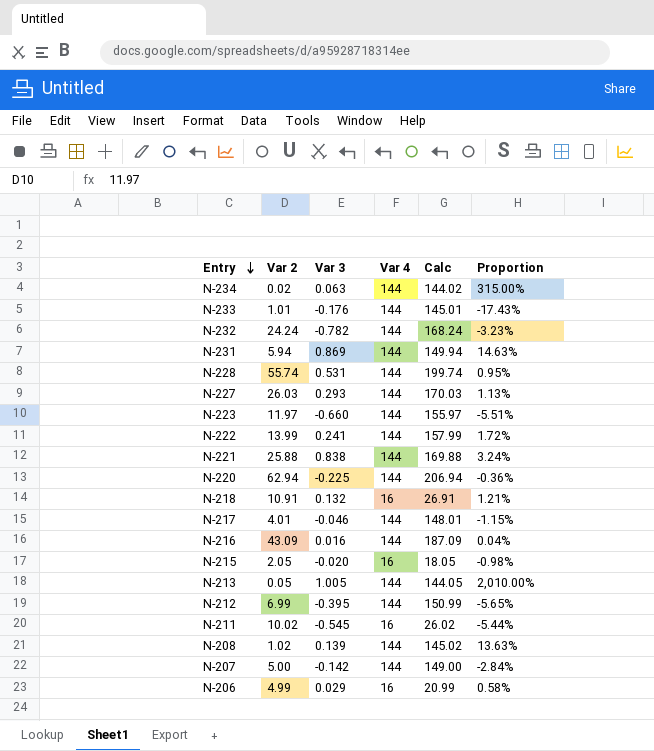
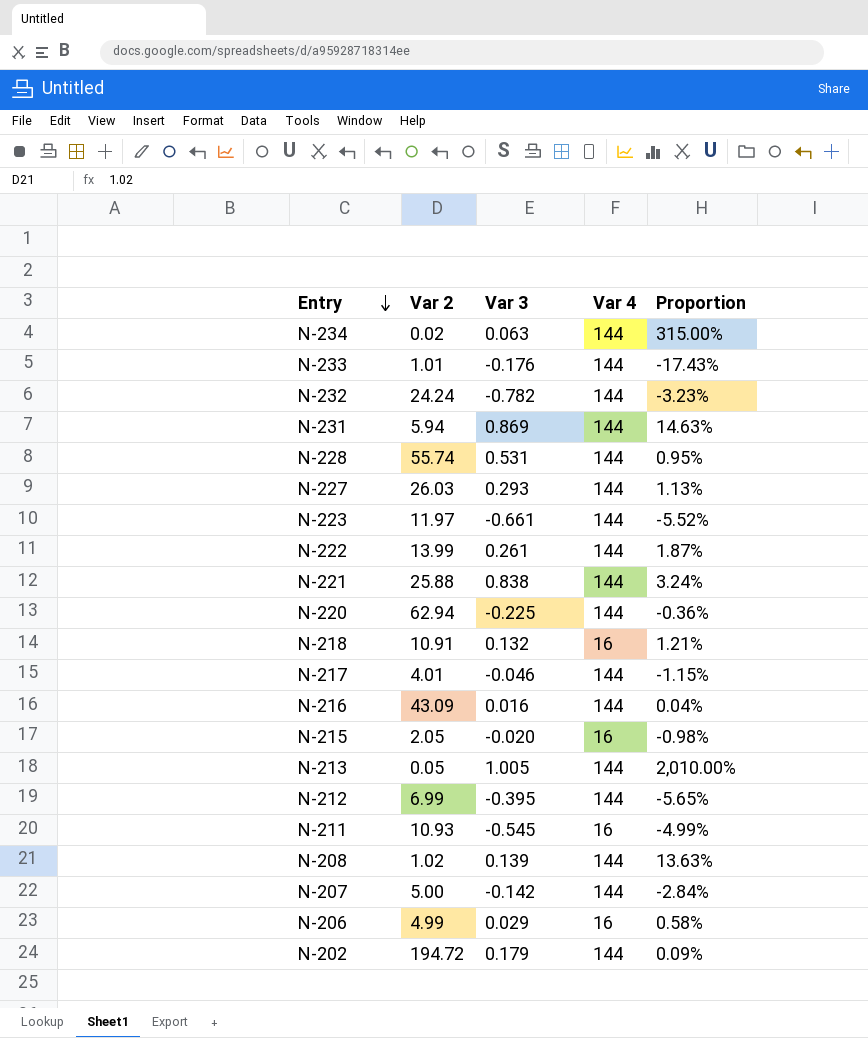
column Calc | formula: [Var 2] + [Var 4] -> none
N-223 | Var 3: -0.660 -> -0.661
N-223 | Proportion: -5.51% -> -5.52%
N-222 | Var 3: 0.241 -> 0.261
N-222 | Proportion: 1.72% -> 1.87%
N-211 | Var 2: 10.02 -> 10.93
N-211 | Proportion: -5.44% -> -4.99%
row N-202: none -> 194.72 | 0.179 | 144 | 0.09%

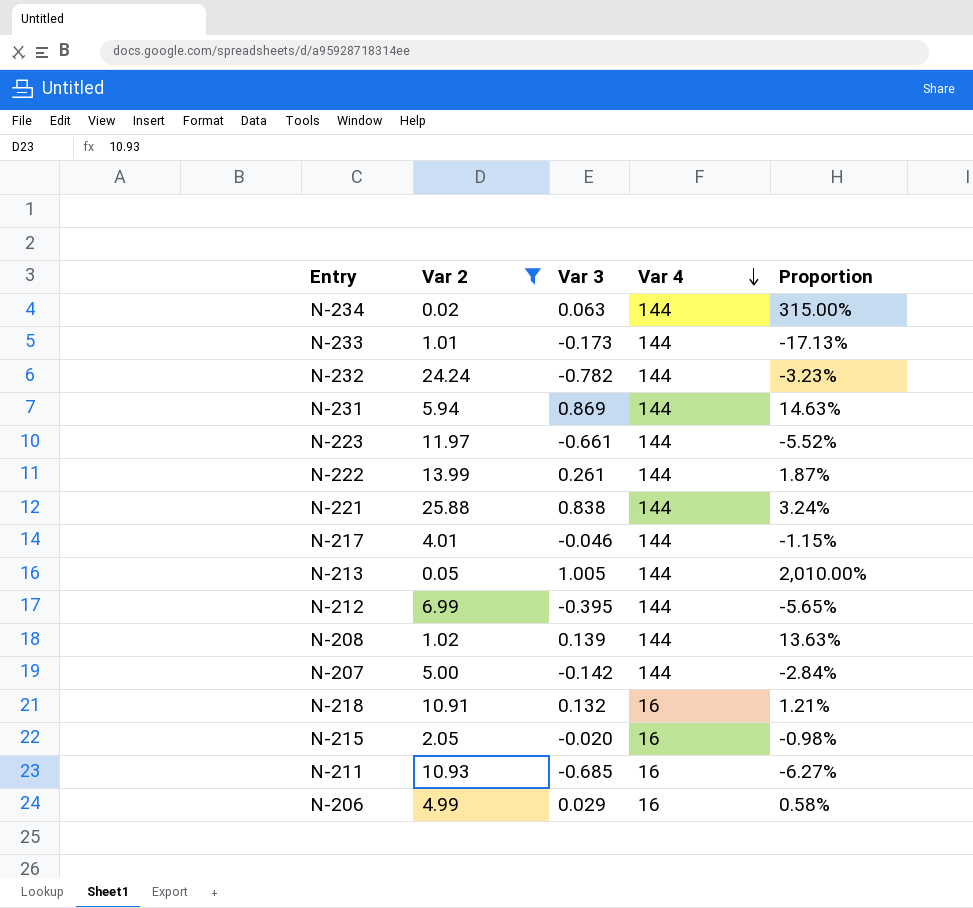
filter: none -> Var 2 <= 25.88
row order: Entry descending -> Var 4 descending
N-233 | Var 3: -0.176 -> -0.173
N-233 | Proportion: -17.43% -> -17.13%
N-211 | Var 3: -0.545 -> -0.685
N-211 | Proportion: -4.99% -> -6.27%

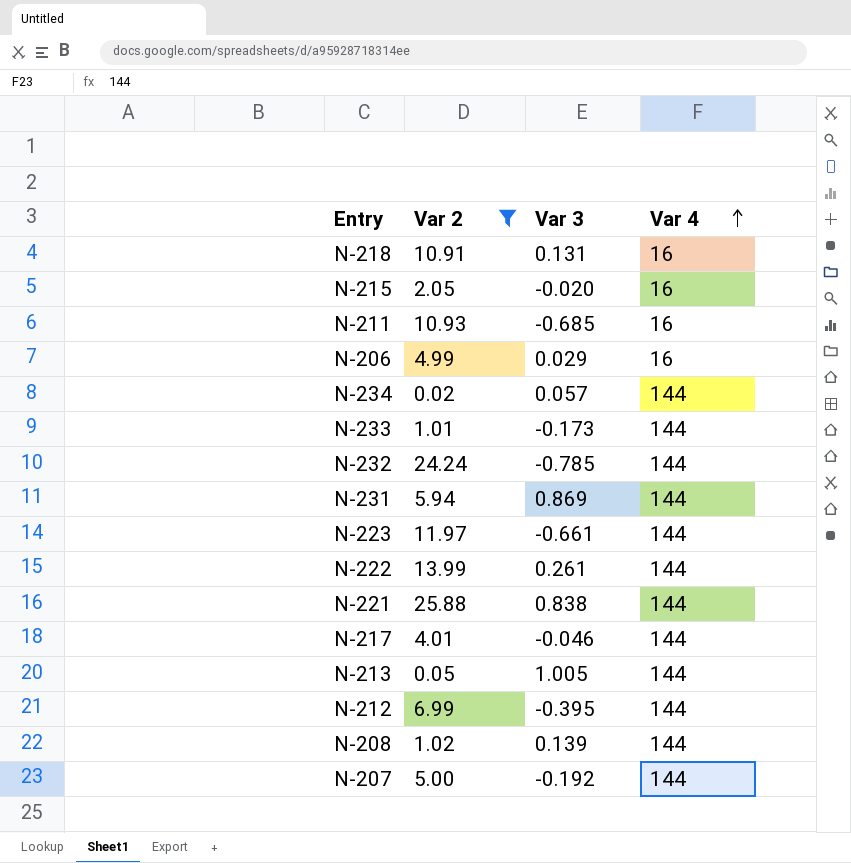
row order: Var 4 descending -> Var 4 ascending
column Proportion | formula: [Var 3] / [Var 2] -> none
N-218 | Var 3: 0.132 -> 0.131
N-234 | Var 3: 0.063 -> 0.057
N-232 | Var 3: -0.782 -> -0.785
N-207 | Var 3: -0.142 -> -0.192

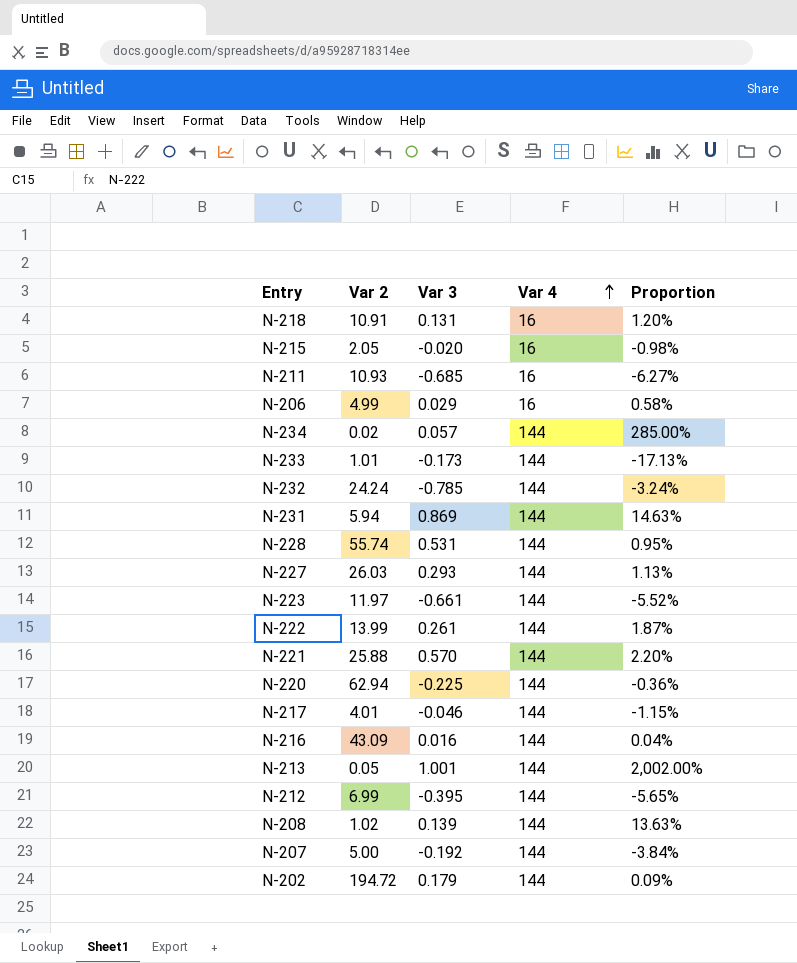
filter: Var 2 <= 25.88 -> none
column Proportion | formula: none -> [Var 3] / [Var 2]
N-221 | Var 3: 0.838 -> 0.570
N-213 | Var 3: 1.005 -> 1.001

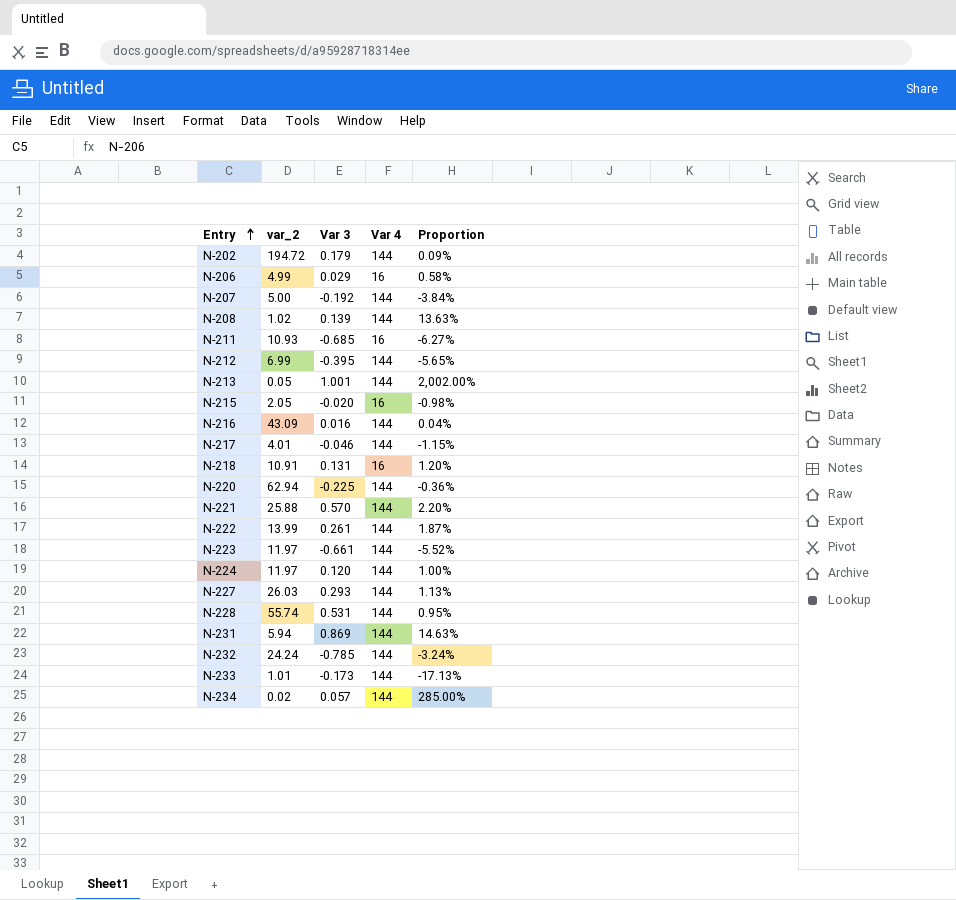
row order: Var 4 ascending -> Entry ascending
column name: Var 2 -> var_2
row N-224: none -> 11.97 | 0.120 | 144 | 1.00%

